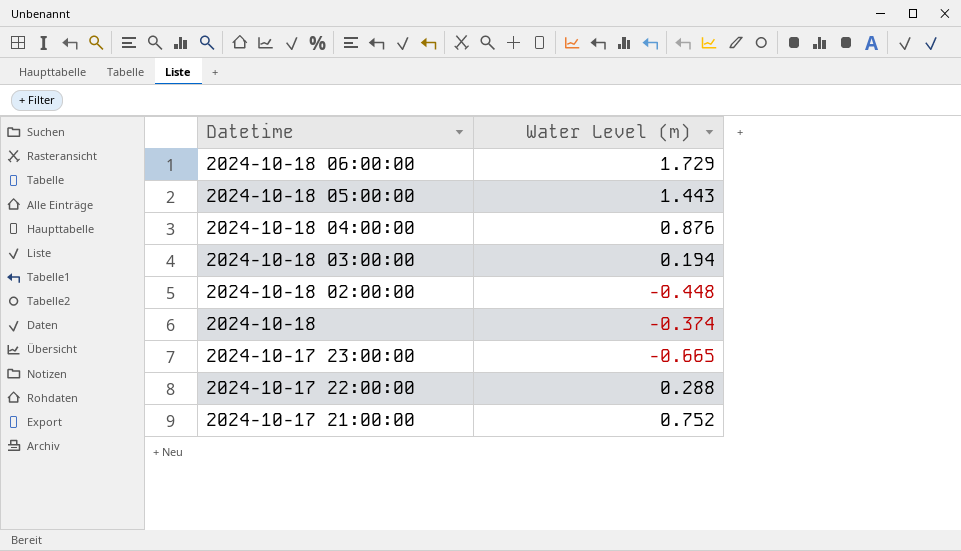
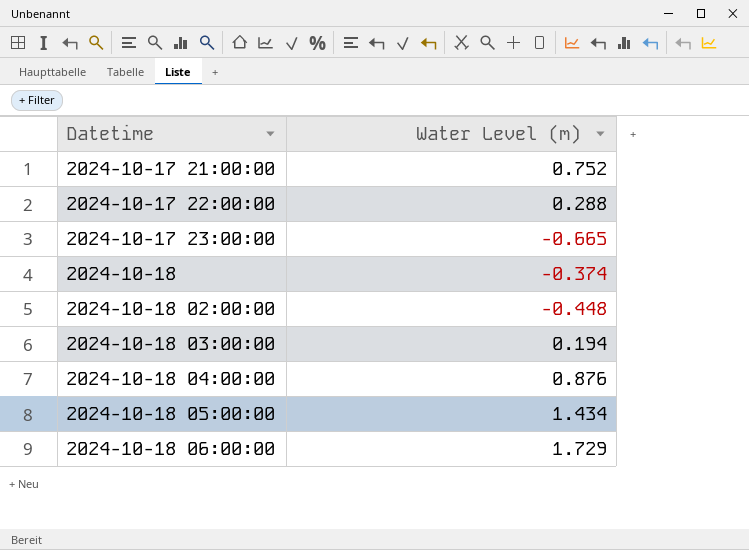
row order: Datetime descending -> Datetime ascending
2024-10-18 05:00:00 | Water Level (m): 1.443 -> 1.434

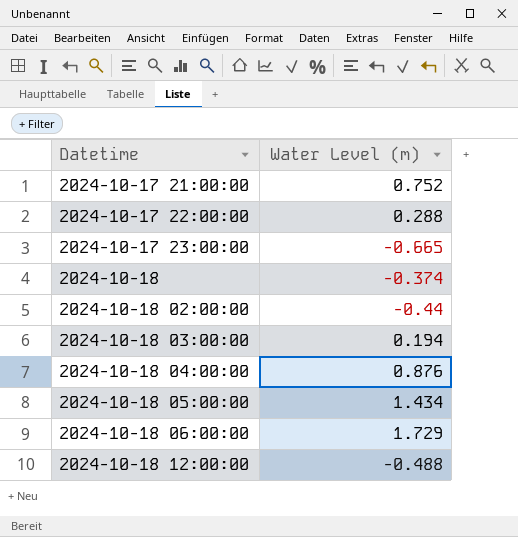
2024-10-18 02:00:00 | Water Level (m): -0.448 -> -0.44
row 2024-10-18 12:00:00: none -> -0.488

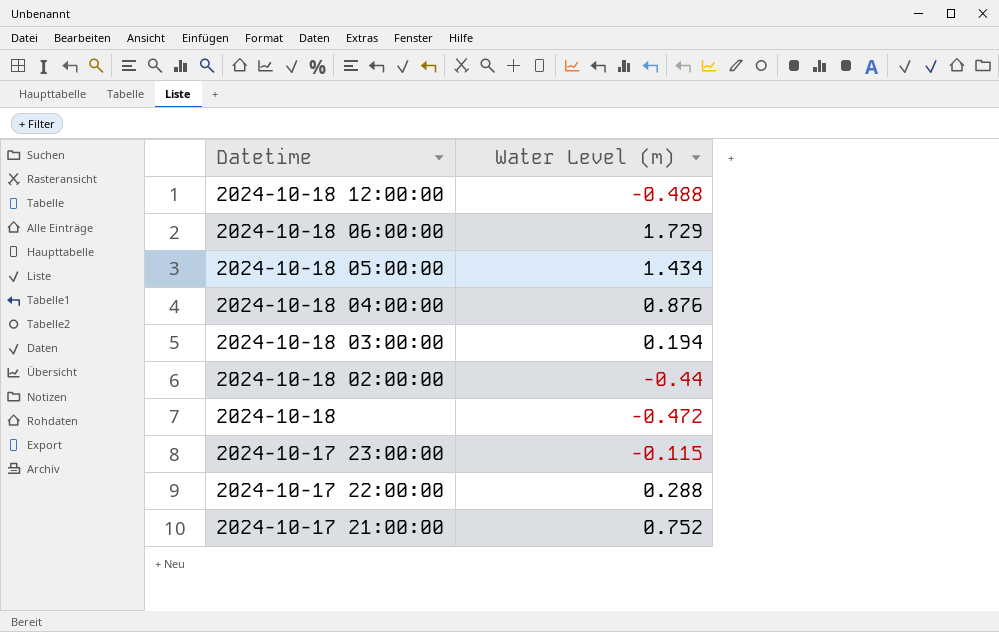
row order: Datetime ascending -> Datetime descending
2024-10-18 | Water Level (m): -0.374 -> -0.472
2024-10-17 23:00:00 | Water Level (m): -0.665 -> -0.115

